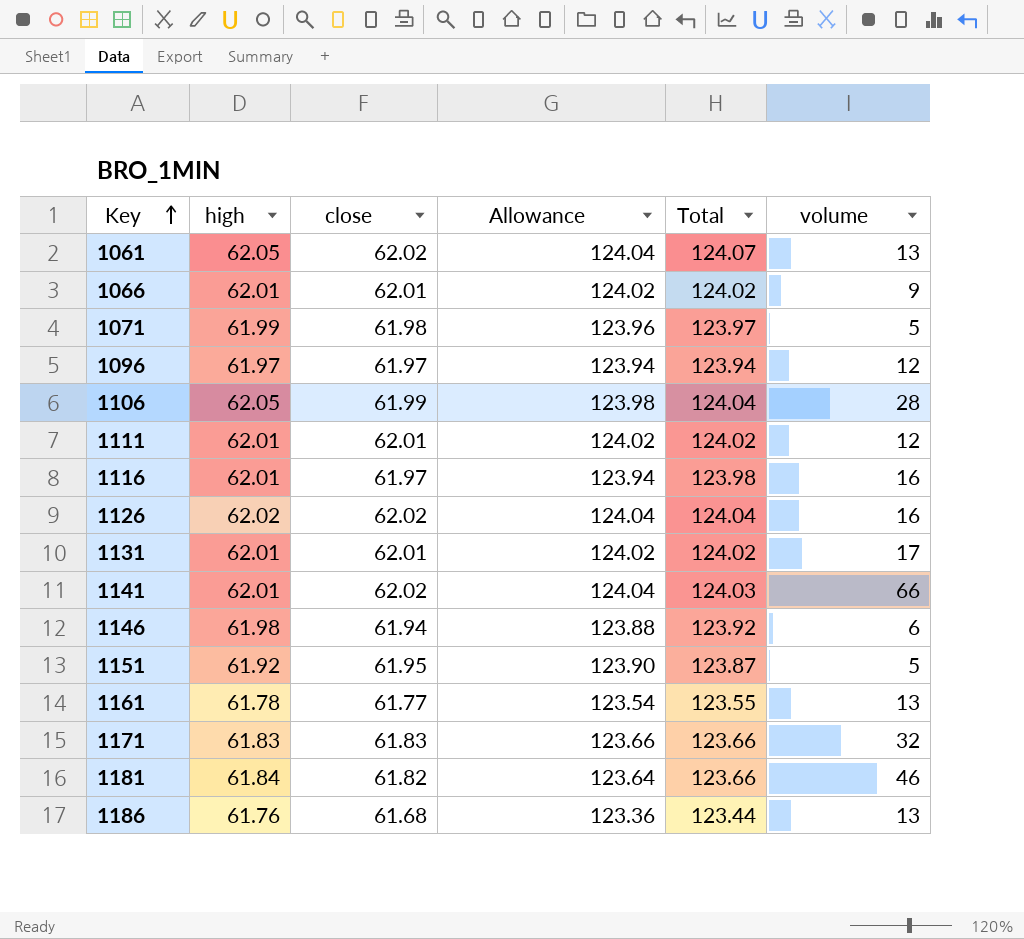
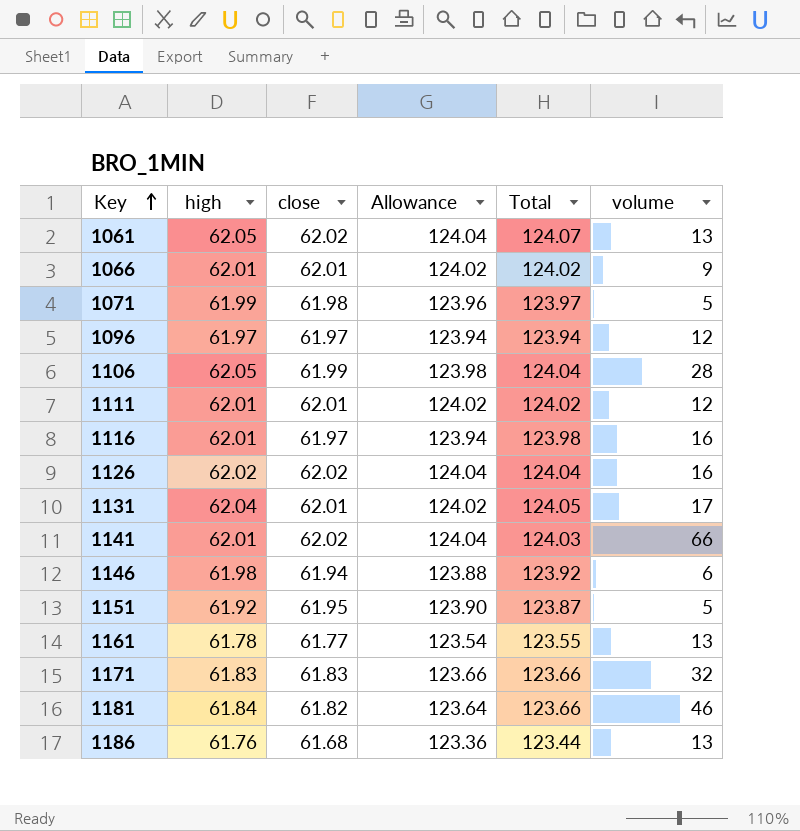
1131 | high: 62.01 -> 62.04
1131 | Total: 124.02 -> 124.05

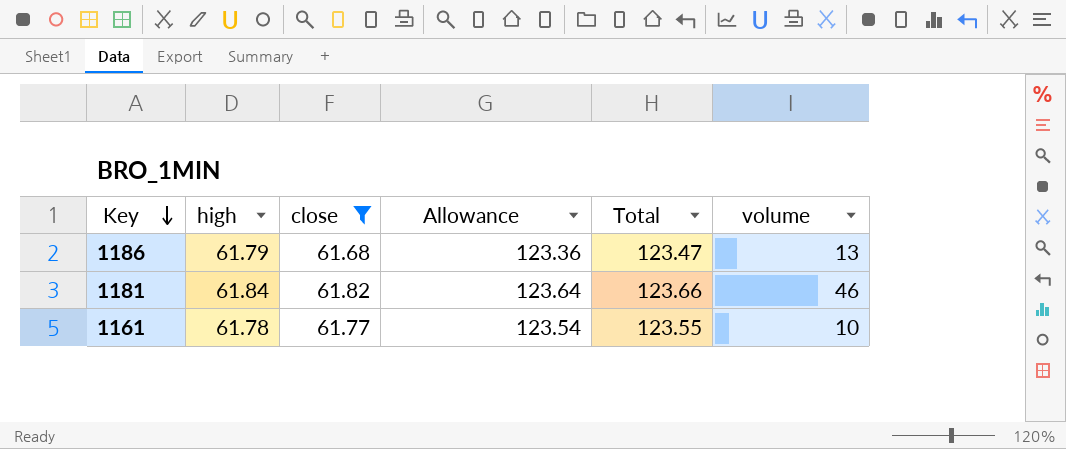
filter: none -> close <= 61.82
row order: Key ascending -> Key descending
1186 | high: 61.76 -> 61.79
1186 | Total: 123.44 -> 123.47
1161 | volume: 13 -> 10

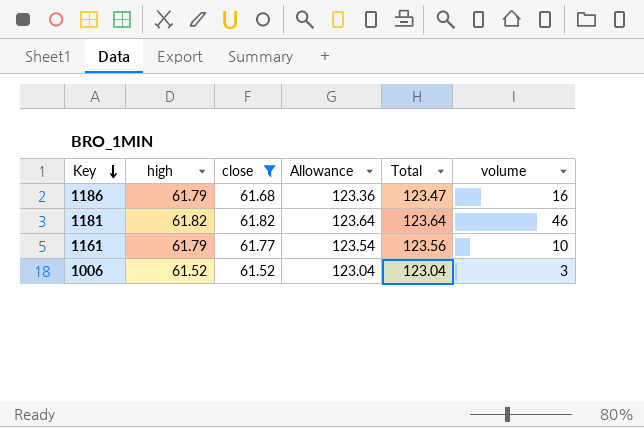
1186 | volume: 13 -> 16
1181 | high: 61.84 -> 61.82
1181 | Total: 123.66 -> 123.64
1161 | high: 61.78 -> 61.79
1161 | Total: 123.55 -> 123.56
row 1006: none -> 61.52 | 61.52 | 123.04 | 123.04 | 3

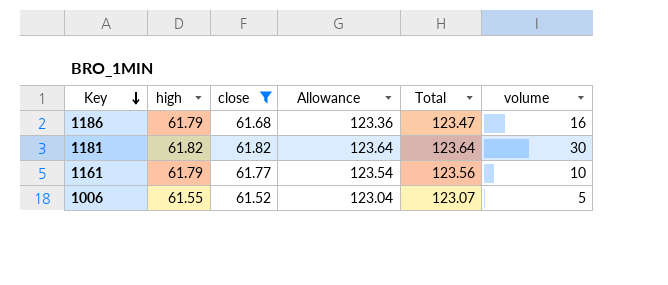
1181 | volume: 46 -> 30
1006 | high: 61.52 -> 61.55
1006 | Total: 123.04 -> 123.07
1006 | volume: 3 -> 5

